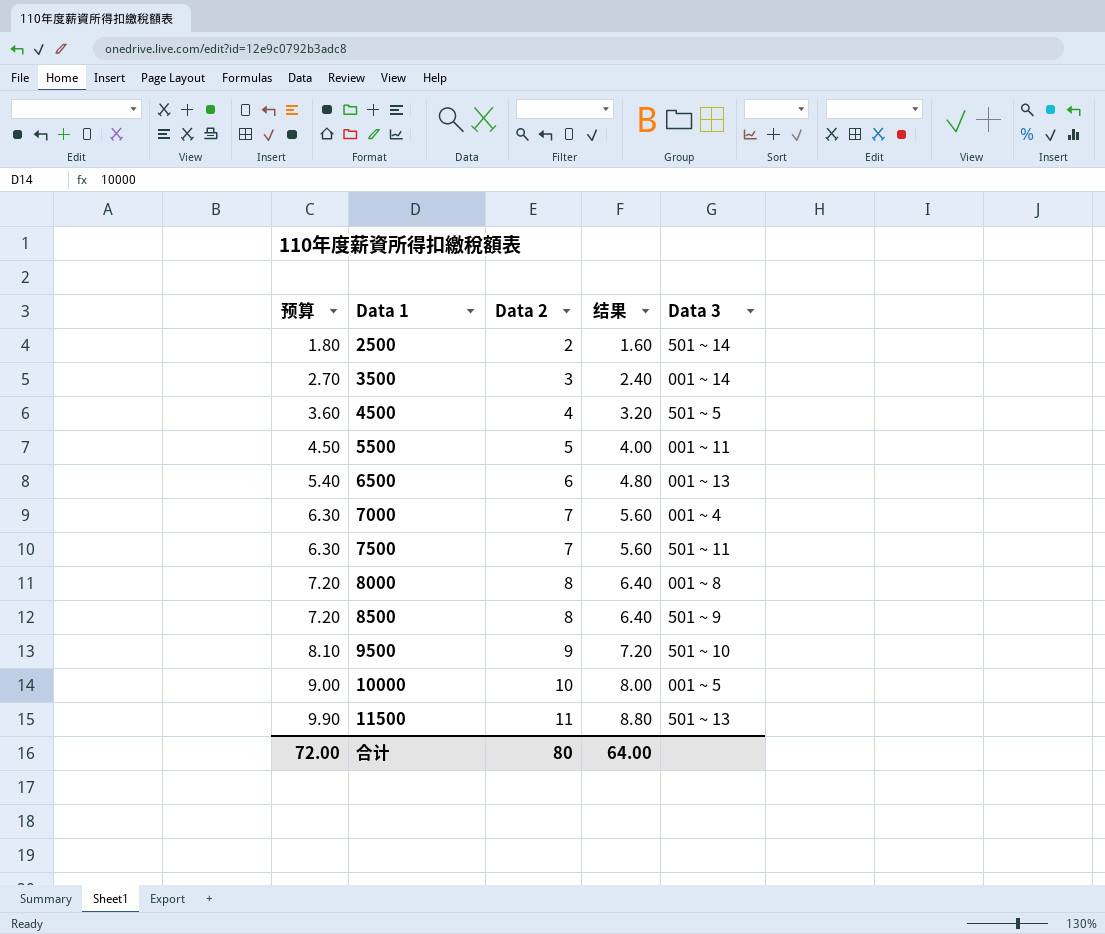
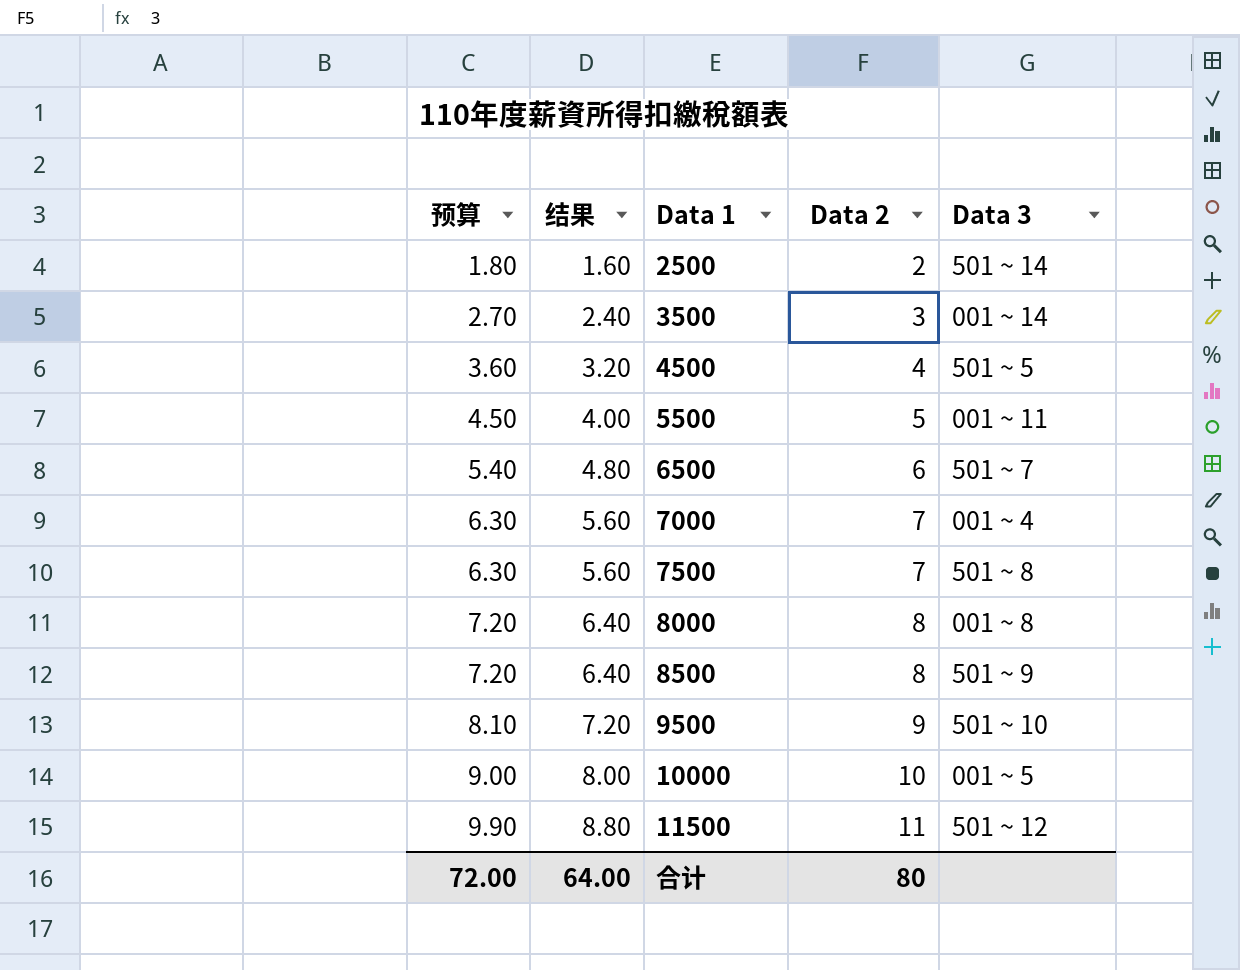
column 结果 | position: 4 -> 2
6500 | Data 3: 001 ~ 13 -> 501 ~ 7
7500 | Data 3: 501 ~ 11 -> 501 ~ 8
11500 | Data 3: 501 ~ 13 -> 501 ~ 12

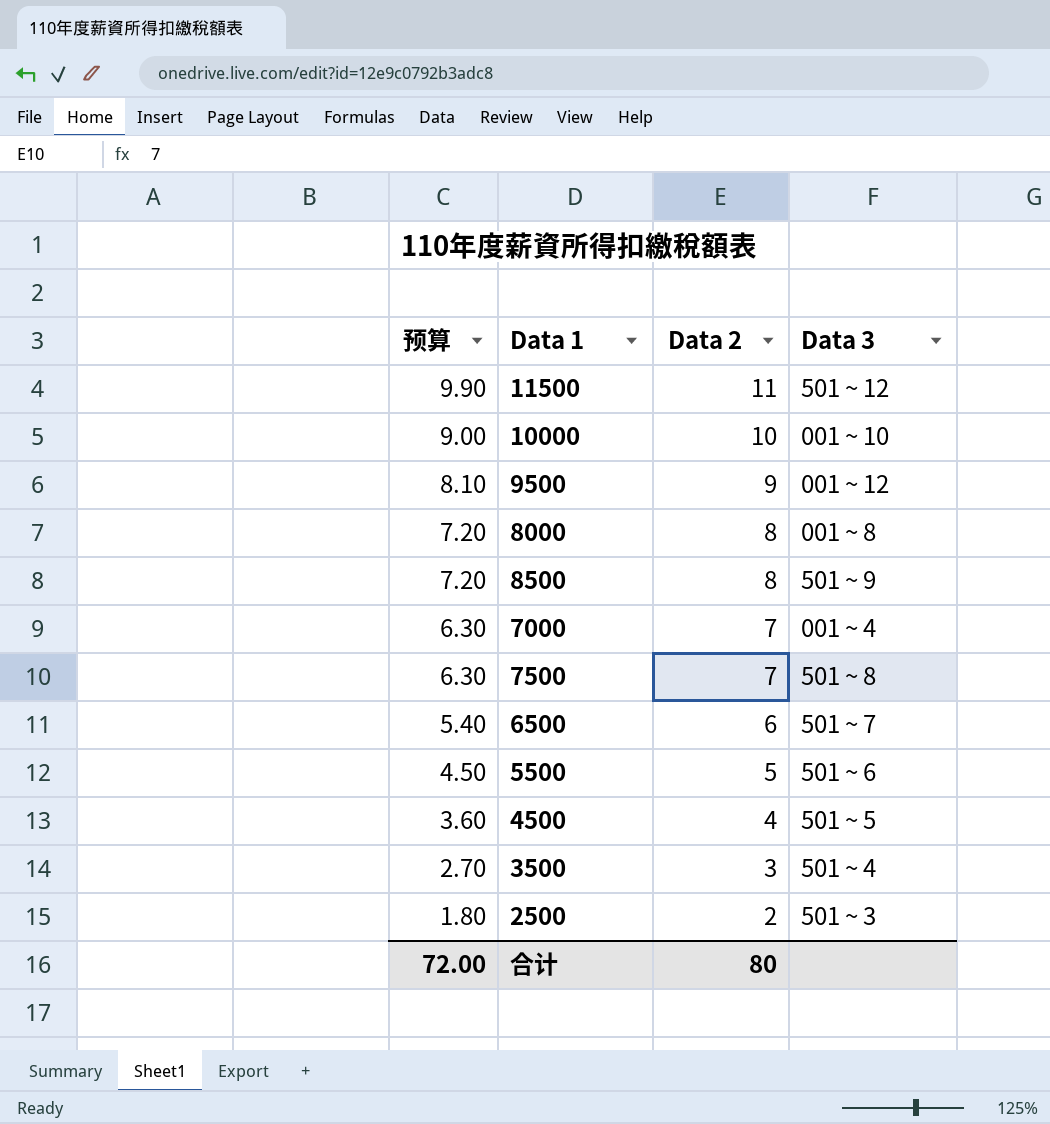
row order: 预算 ascending -> 预算 descending
column 结果 | formula: [Data 2] * 0.8 -> none
10000 | Data 3: 001 ~ 5 -> 001 ~ 10
9500 | Data 3: 501 ~ 10 -> 001 ~ 12
5500 | Data 3: 001 ~ 11 -> 501 ~ 6
3500 | Data 3: 001 ~ 14 -> 501 ~ 4
2500 | Data 3: 501 ~ 14 -> 501 ~ 3

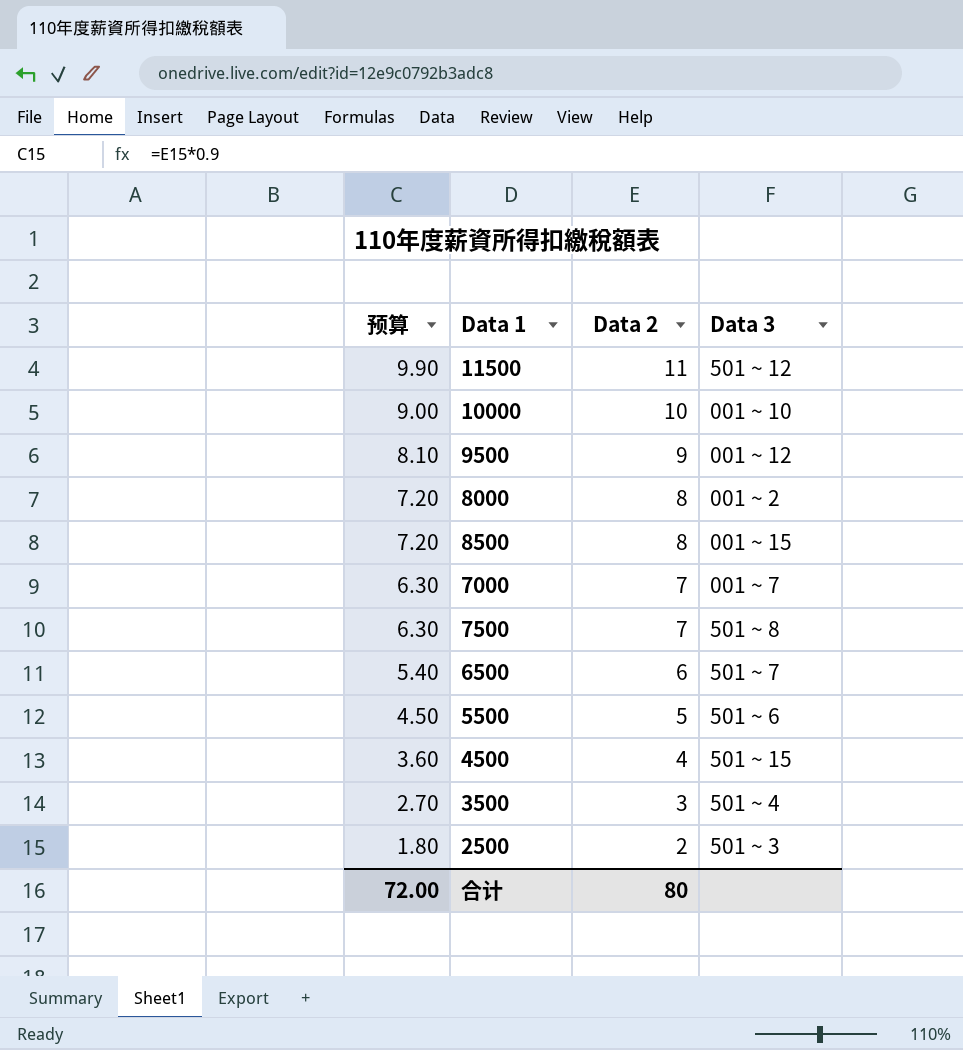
8000 | Data 3: 001 ~ 8 -> 001 ~ 2
8500 | Data 3: 501 ~ 9 -> 001 ~ 15
7000 | Data 3: 001 ~ 4 -> 001 ~ 7
4500 | Data 3: 501 ~ 5 -> 501 ~ 15

